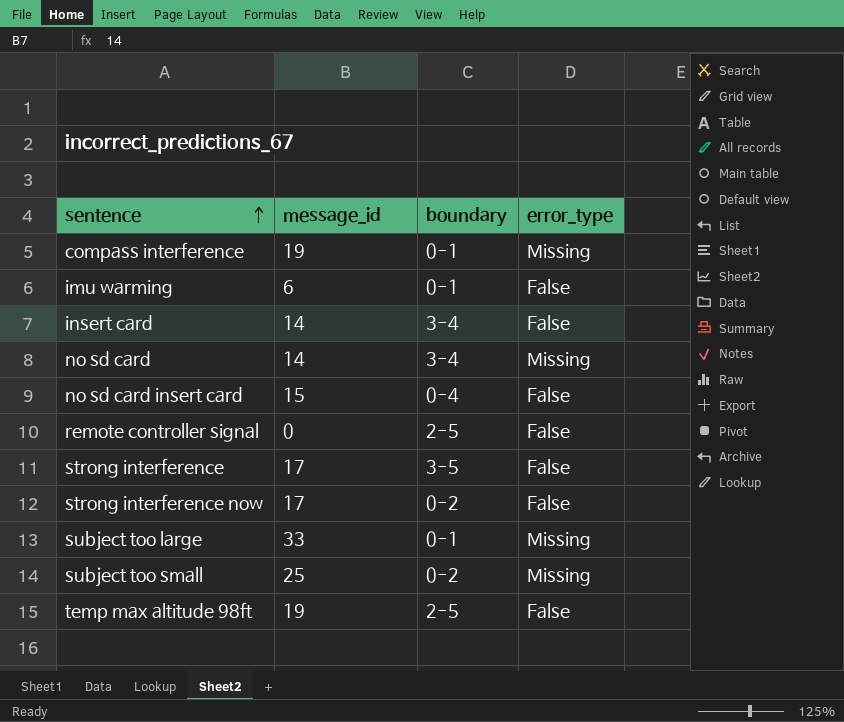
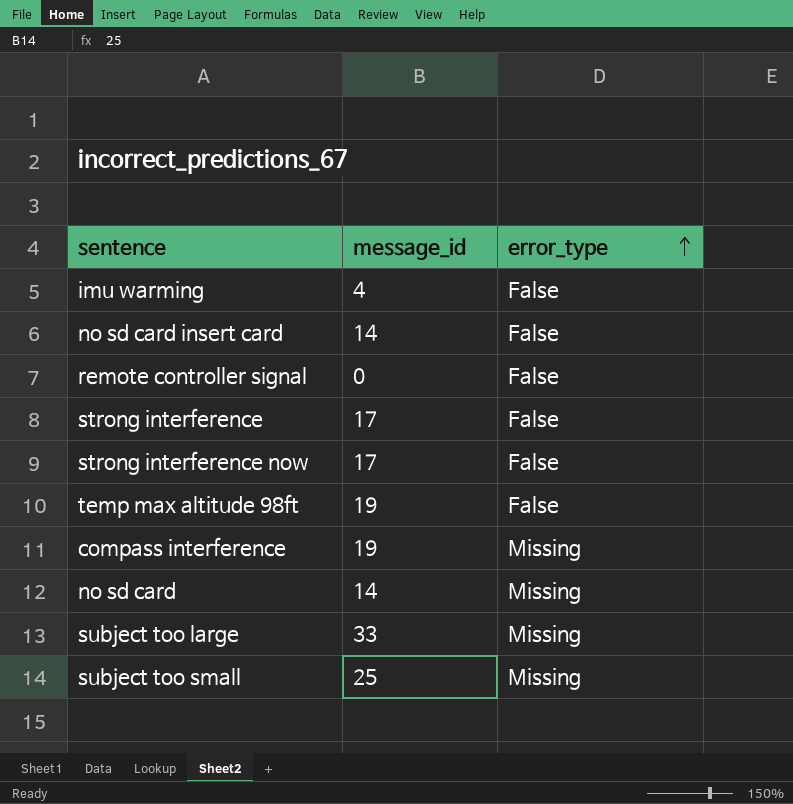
row order: sentence ascending -> error_type ascending
column boundary | position: 3 -> none
row insert card: 14 | 3-4 | False -> none
imu warming | message_id: 6 -> 4
no sd card insert card | message_id: 15 -> 14

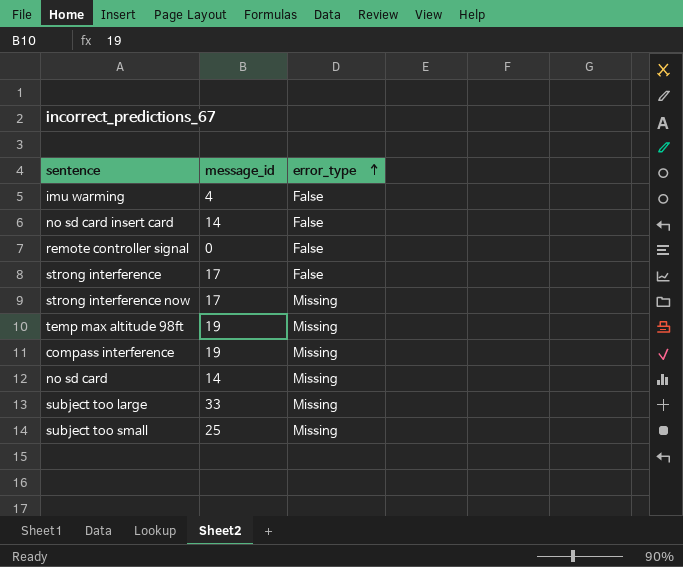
strong interference now | error_type: False -> Missing
temp max altitude 98ft | error_type: False -> Missing

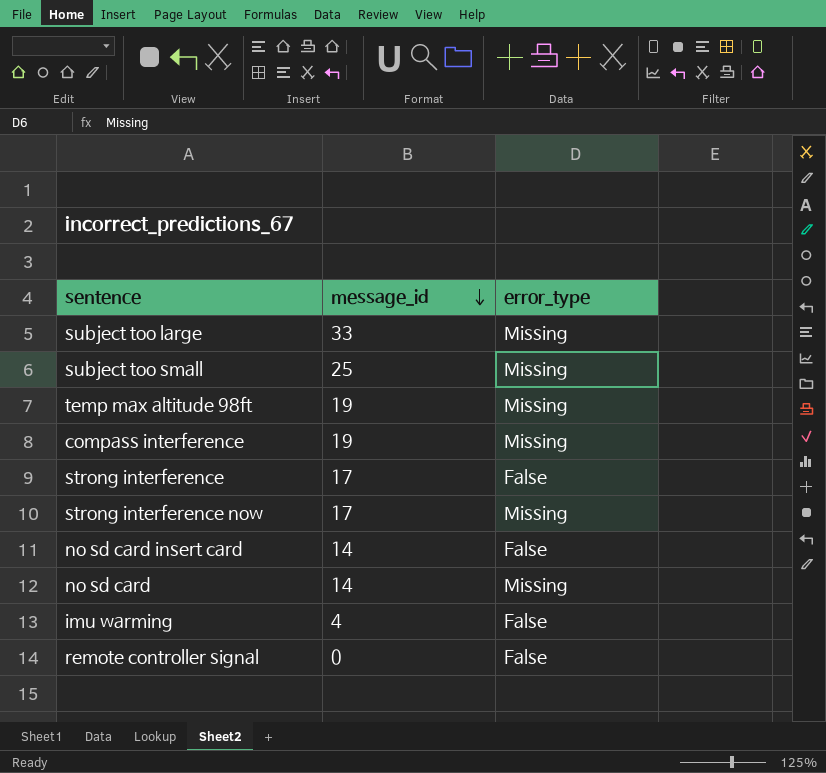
row order: error_type ascending -> message_id descending

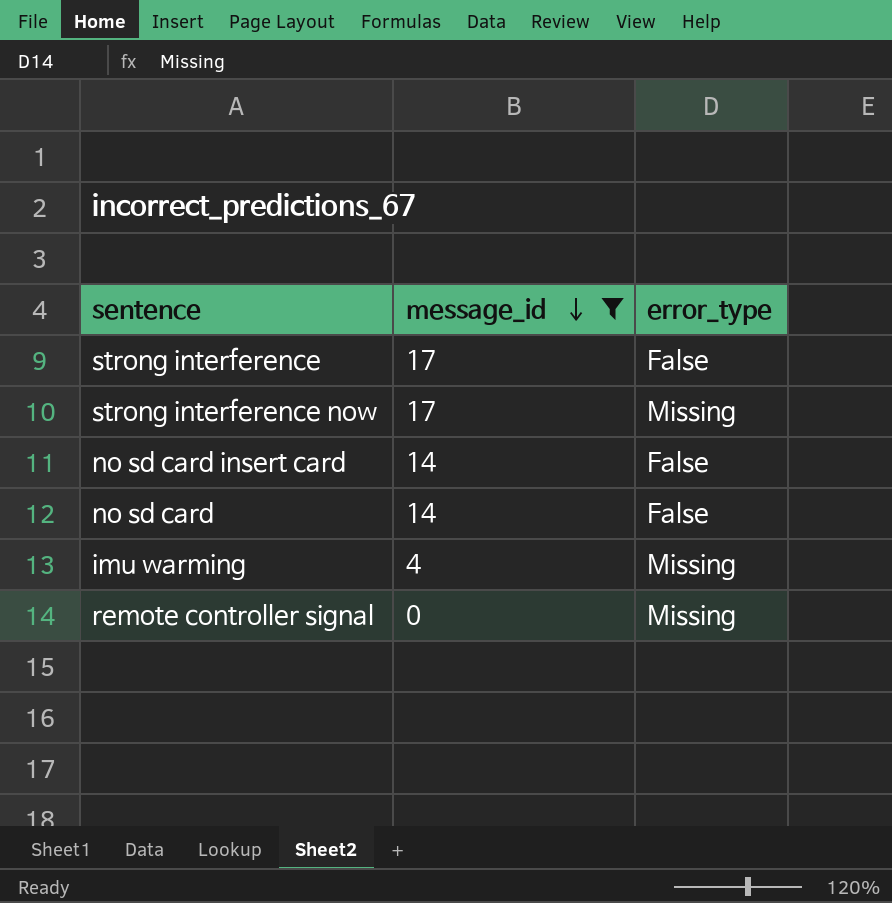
filter: none -> message_id <= 17
no sd card | error_type: Missing -> False
imu warming | error_type: False -> Missing
remote controller signal | error_type: False -> Missing

